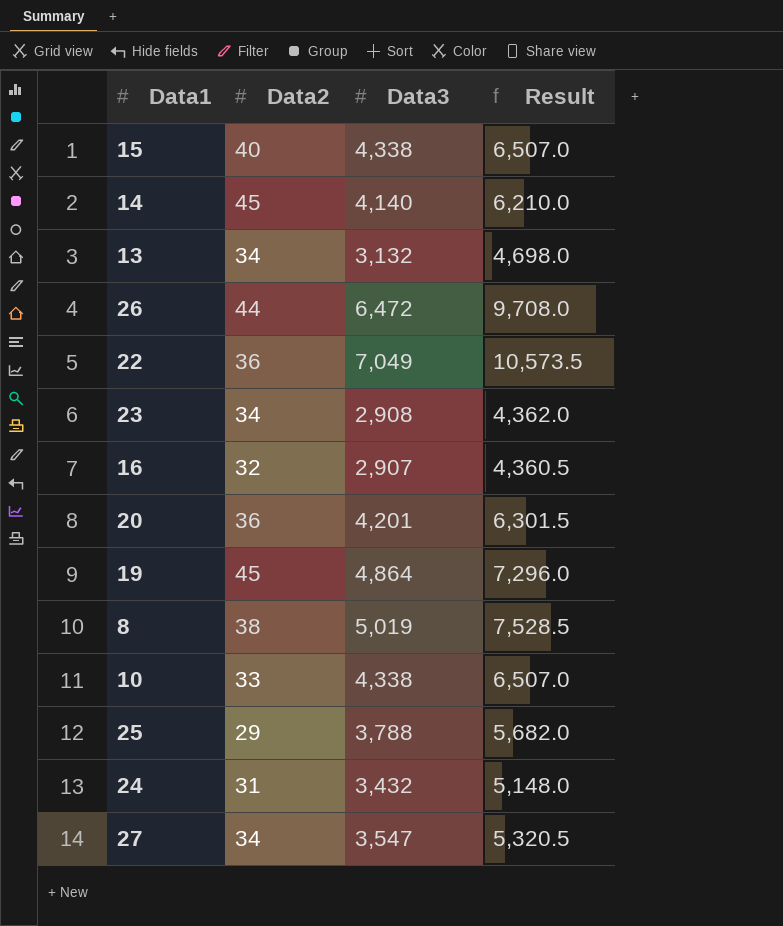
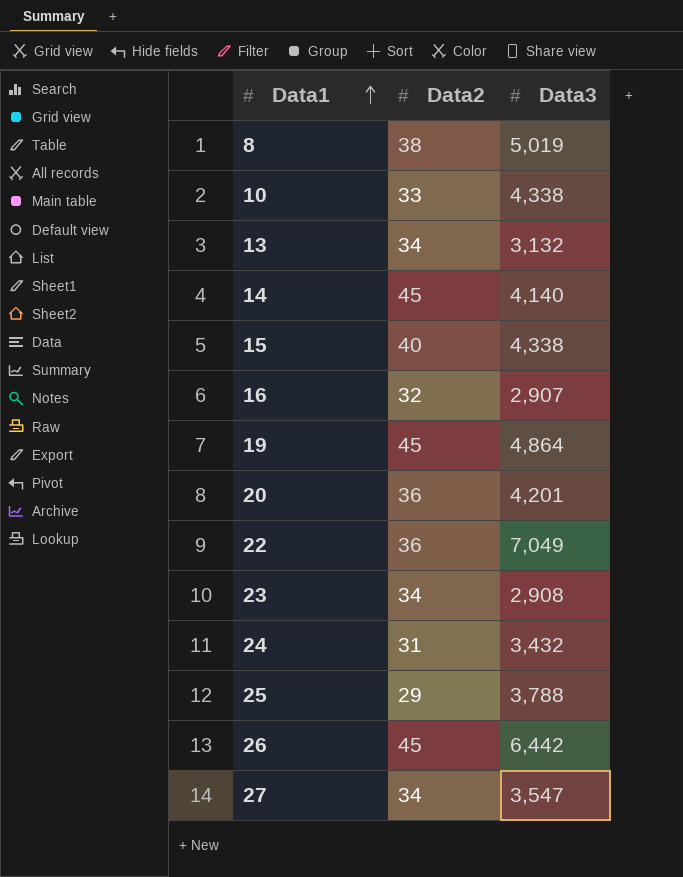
row order: none -> Data1 ascending
column Result | formula: [Data3] * 1.5 -> none
26 | Data2: 44 -> 45
26 | Data3: 6,472 -> 6,442

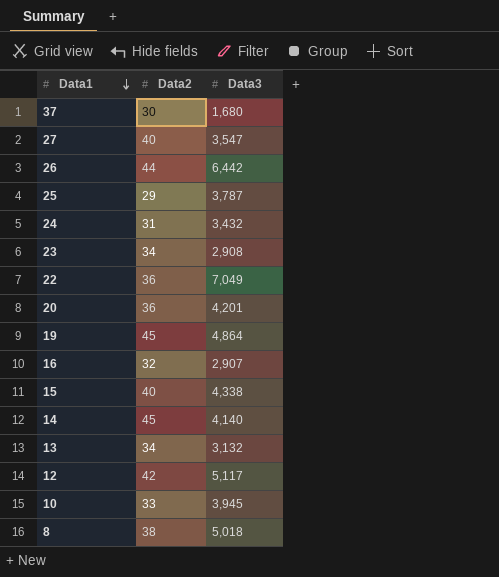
row order: Data1 ascending -> Data1 descending
row 37: none -> 30 | 1,680
27 | Data2: 34 -> 40
26 | Data2: 45 -> 44
25 | Data3: 3,788 -> 3,787
row 12: none -> 42 | 5,117
10 | Data3: 4,338 -> 3,945
8 | Data3: 5,019 -> 5,018

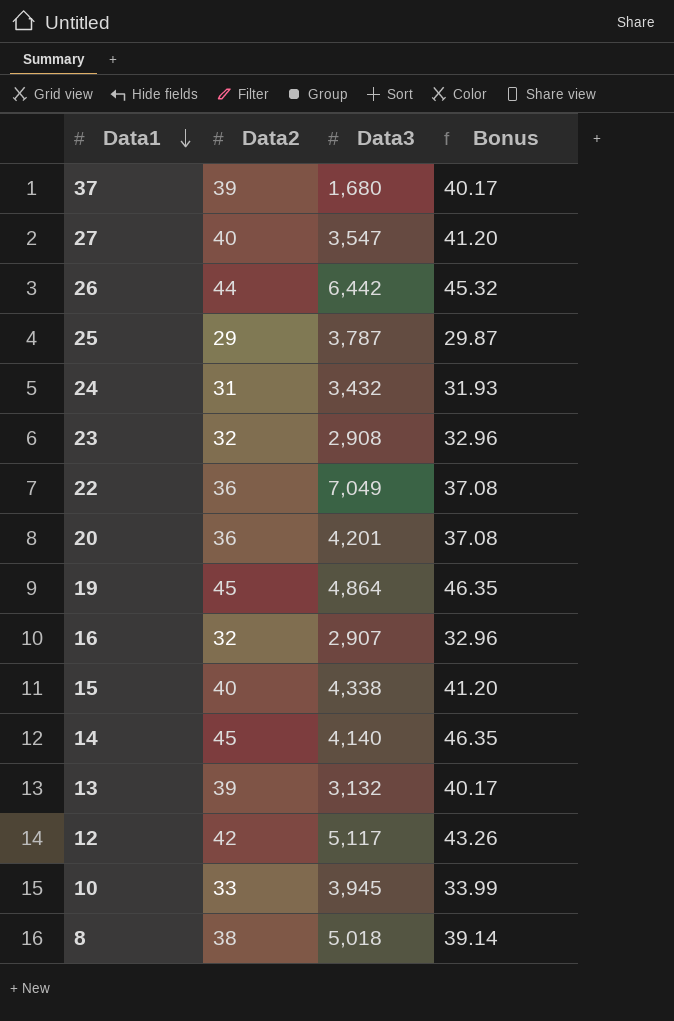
column Bonus | formula: none -> [Data2] * 1.03
37 | Data2: 30 -> 39
23 | Data2: 34 -> 32
13 | Data2: 34 -> 39

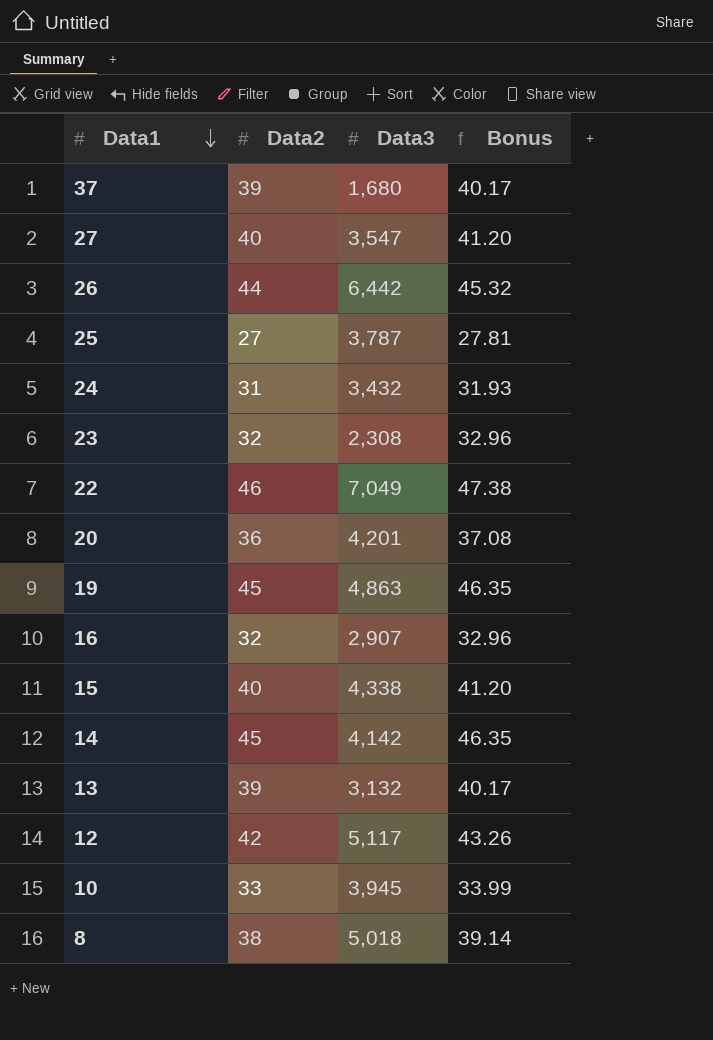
25 | Data2: 29 -> 27
25 | Bonus: 29.87 -> 27.81
23 | Data3: 2,908 -> 2,308
22 | Data2: 36 -> 46
22 | Bonus: 37.08 -> 47.38
19 | Data3: 4,864 -> 4,863
14 | Data3: 4,140 -> 4,142

